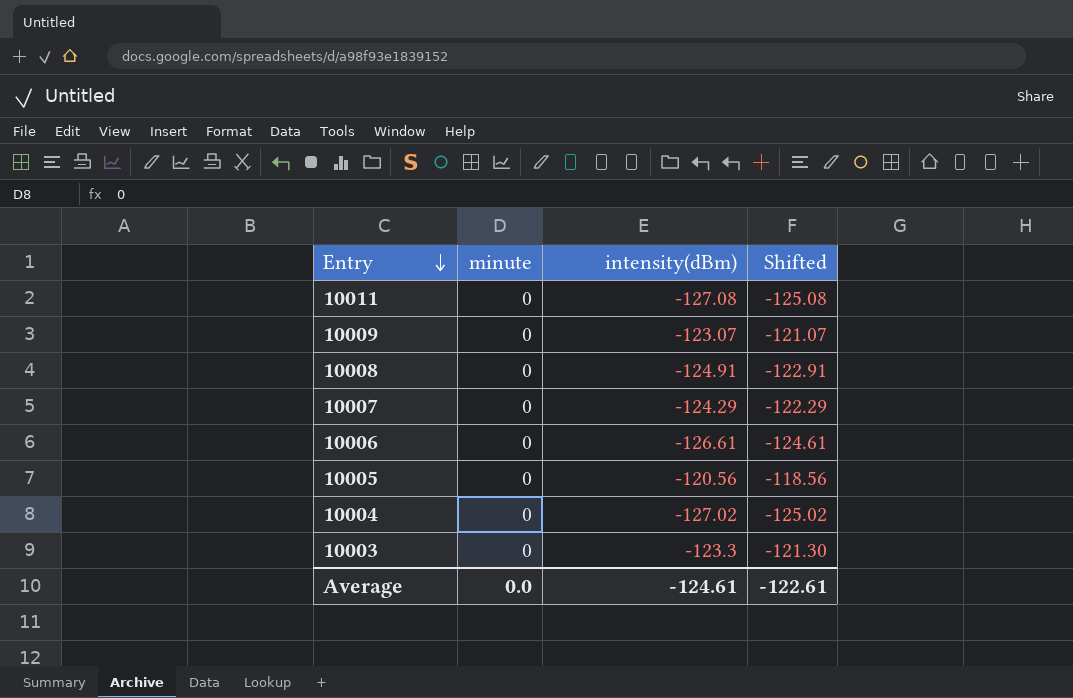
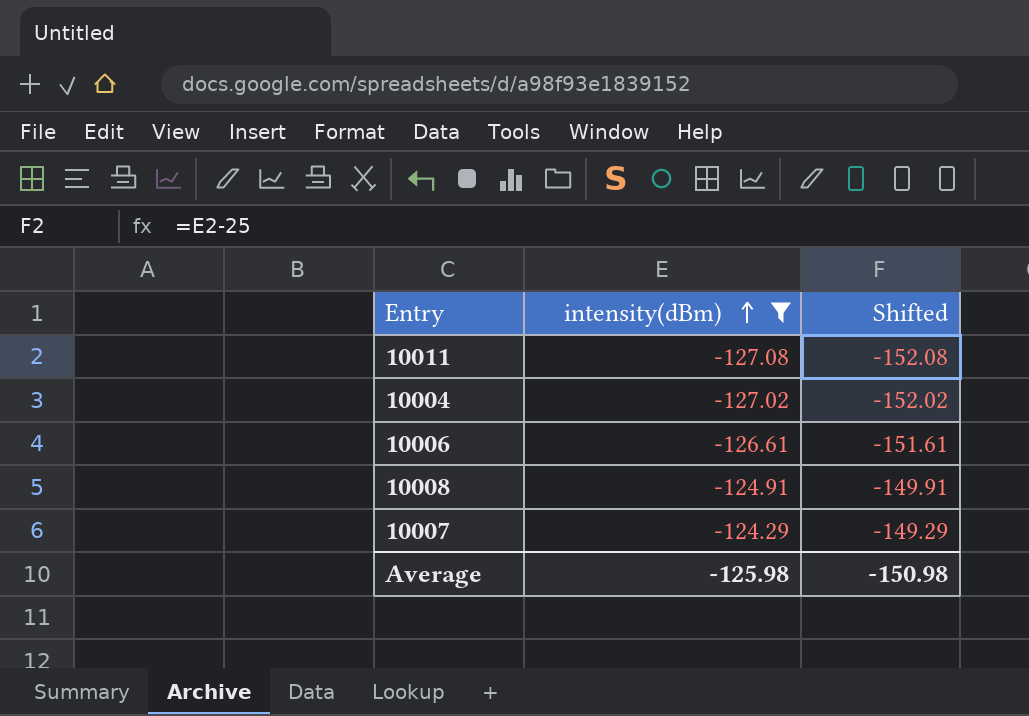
filter: none -> intensity(dBm) <= -124.29
row order: Entry descending -> intensity(dBm) ascending
column minute | position: 2 -> none
column Shifted | formula: [intensity(dBm)] + 2 -> [intensity(dBm)] - 25
Average | intensity(dBm): -124.61 -> -125.98
Average | Shifted: -122.61 -> -150.98

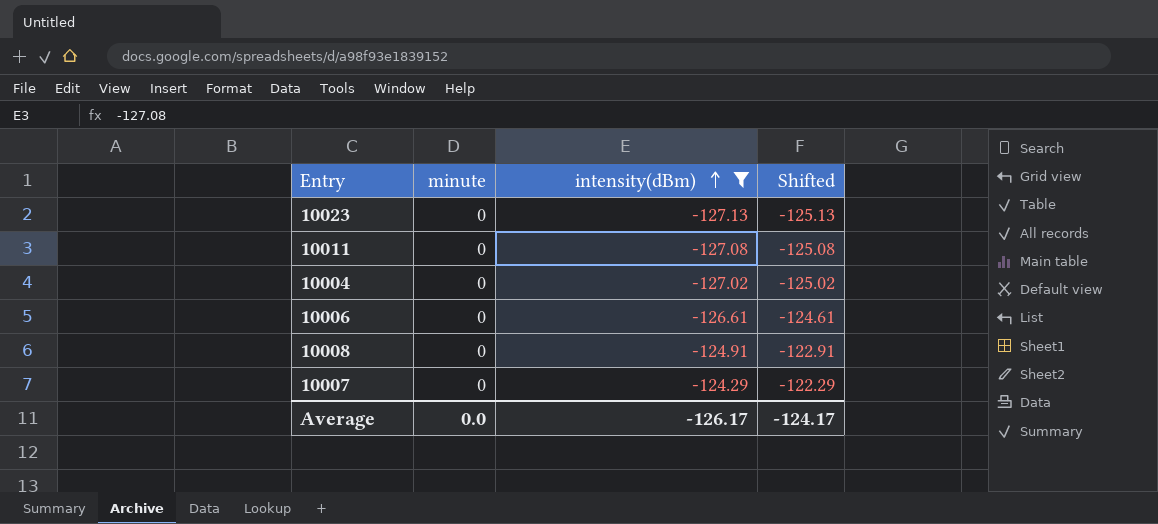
column minute | position: none -> 2
column Shifted | formula: [intensity(dBm)] - 25 -> [intensity(dBm)] + 2
row 10023: none -> 0 | -127.13 | -125.13
Average | intensity(dBm): -125.98 -> -126.17
Average | Shifted: -150.98 -> -124.17

